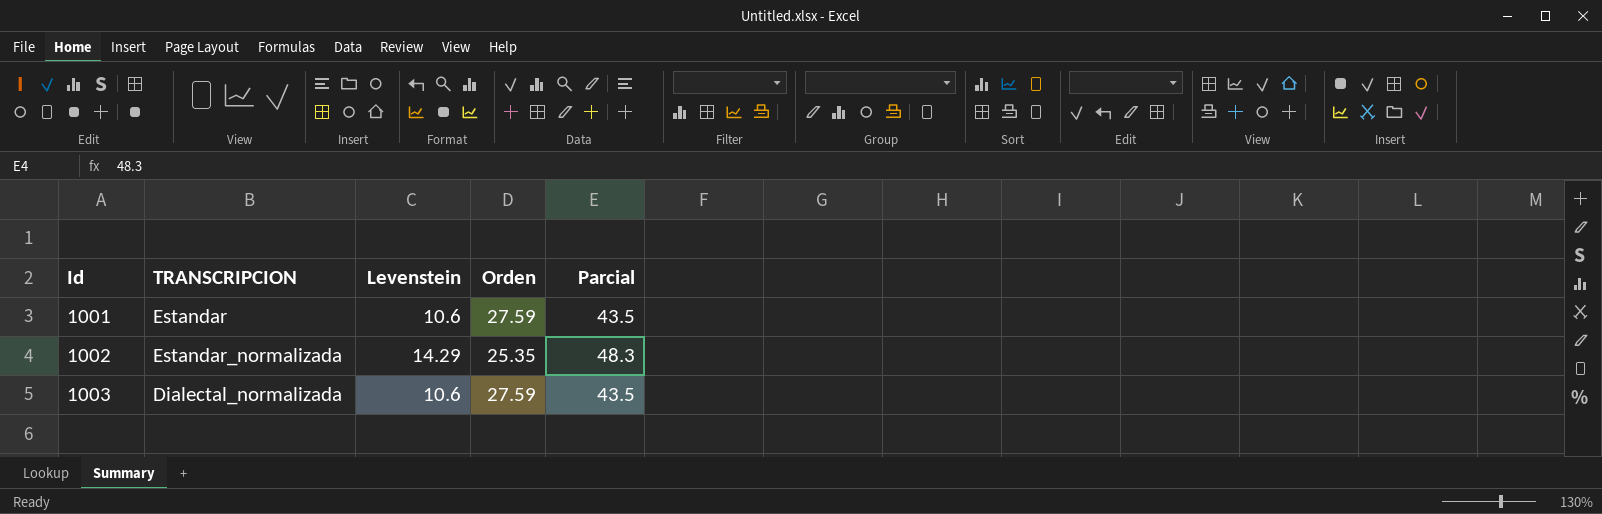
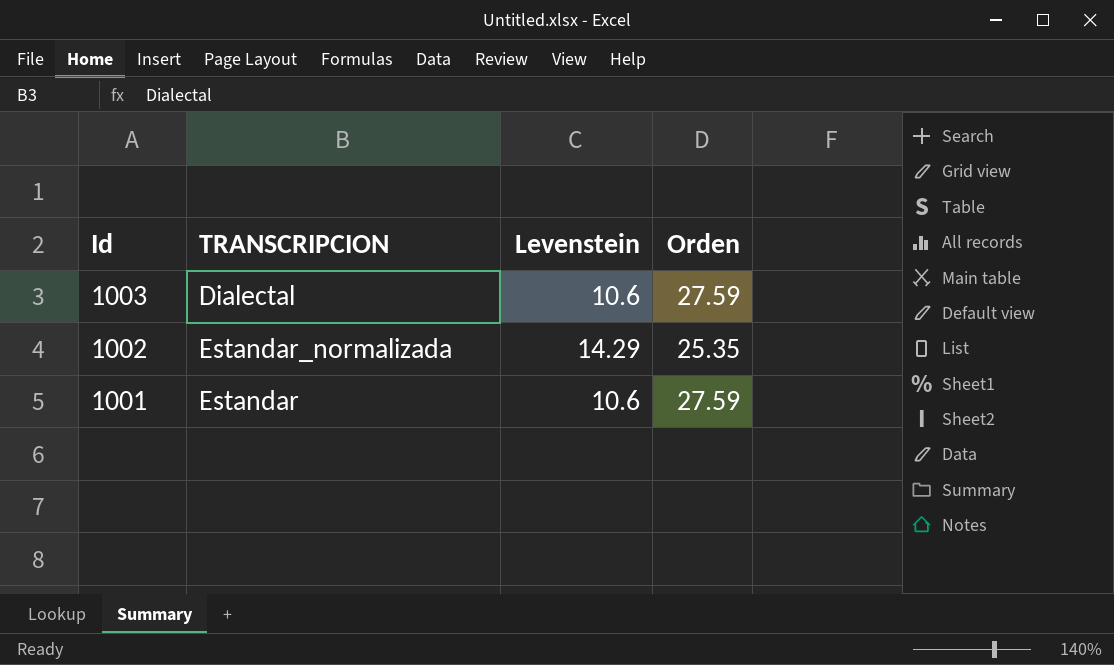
row order: Id ascending -> Id descending
column Parcial | position: 5 -> none
1003 | TRANSCRIPCION: Dialectal_normalizada -> Dialectal

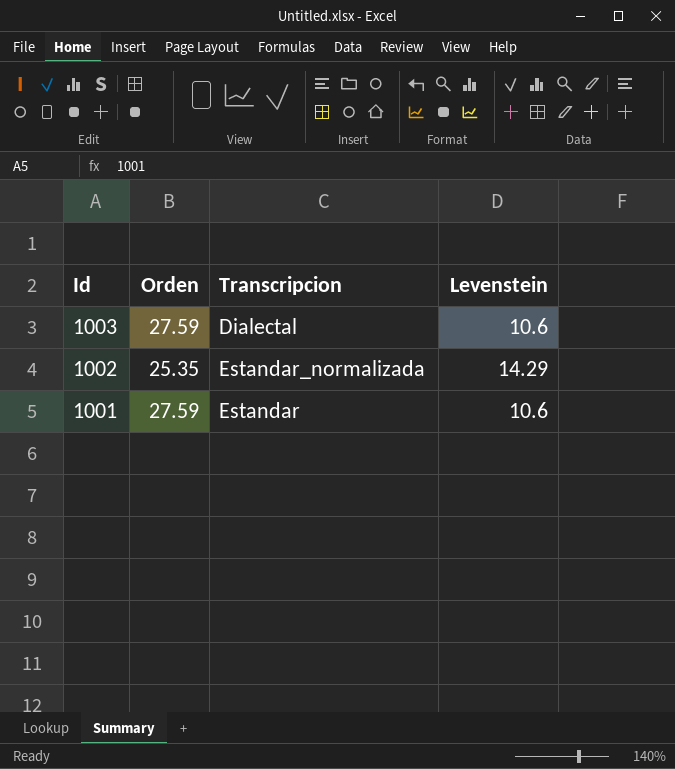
column Orden | position: 4 -> 2
column name: TRANSCRIPCION -> Transcripcion

